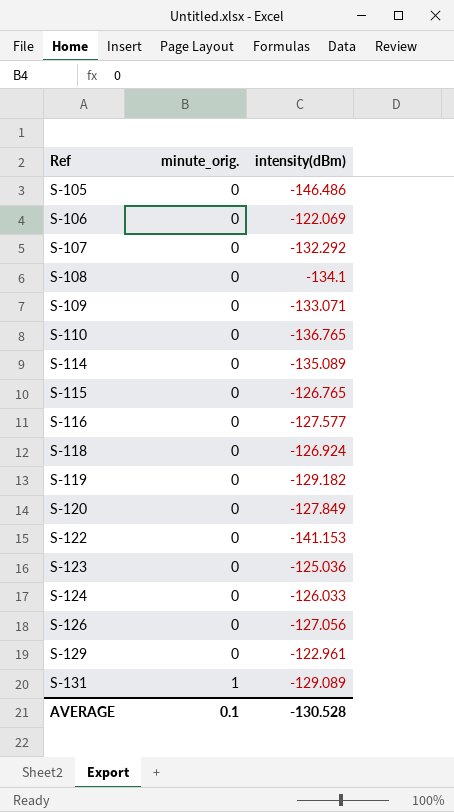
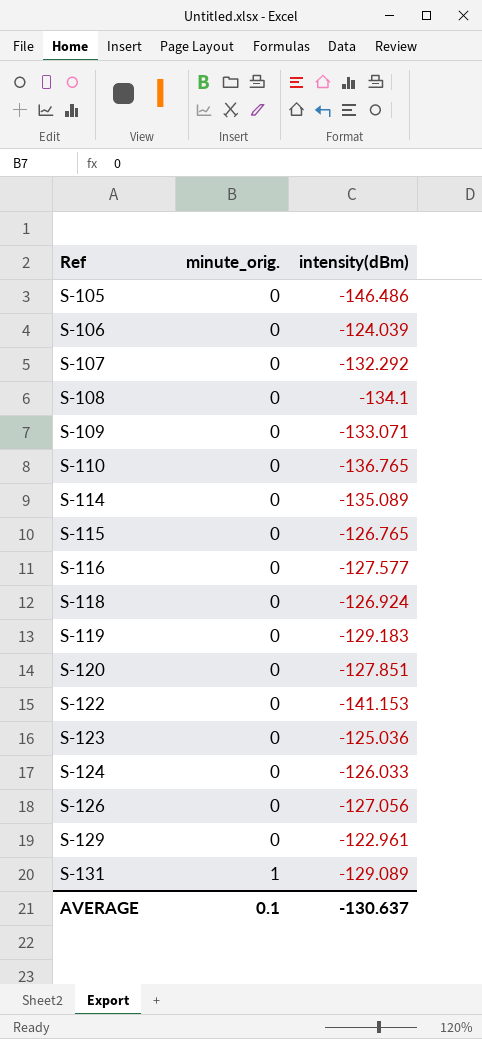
S-106 | intensity(dBm): -122.069 -> -124.039
S-119 | intensity(dBm): -129.182 -> -129.183
S-120 | intensity(dBm): -127.849 -> -127.851
AVERAGE | intensity(dBm): -130.528 -> -130.637

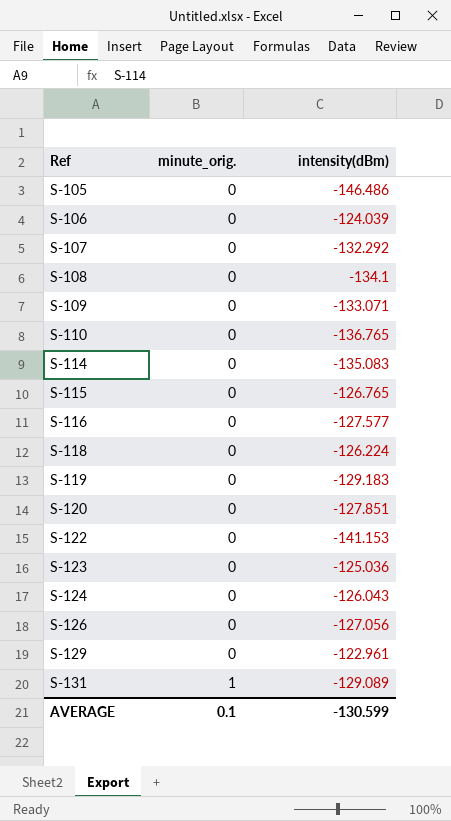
S-114 | intensity(dBm): -135.089 -> -135.083
S-118 | intensity(dBm): -126.924 -> -126.224
S-124 | intensity(dBm): -126.033 -> -126.043
AVERAGE | intensity(dBm): -130.637 -> -130.599

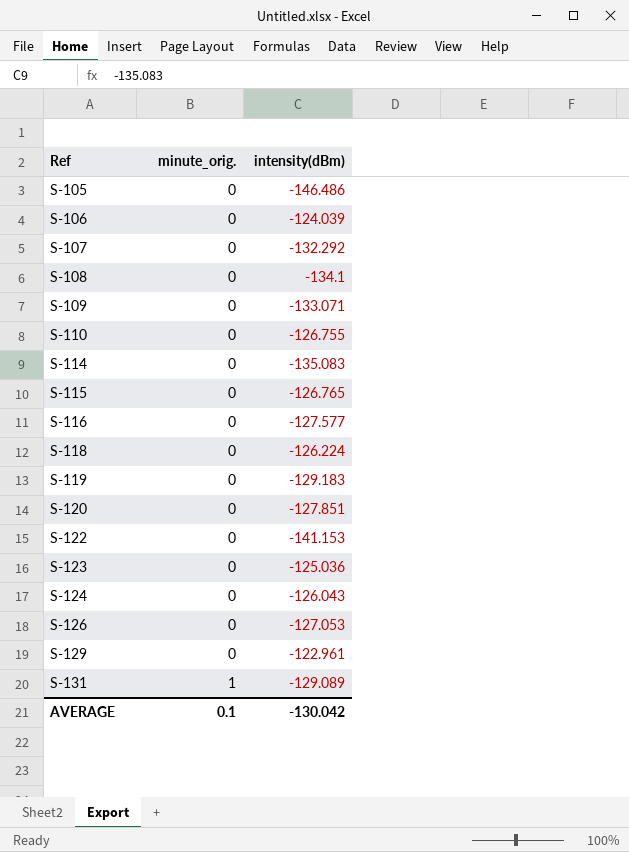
S-110 | intensity(dBm): -136.765 -> -126.755
S-126 | intensity(dBm): -127.056 -> -127.053
AVERAGE | intensity(dBm): -130.599 -> -130.042

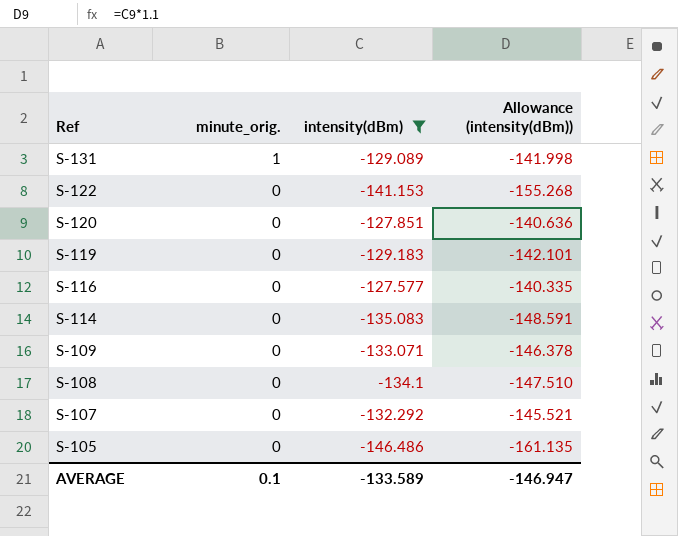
filter: none -> intensity(dBm) <= -127.577
row order: Ref ascending -> Ref descending
column Allowance (intensity(dBm)) | formula: none -> [intensity(dBm)] * 1.1
AVERAGE | intensity(dBm): -130.042 -> -133.589

